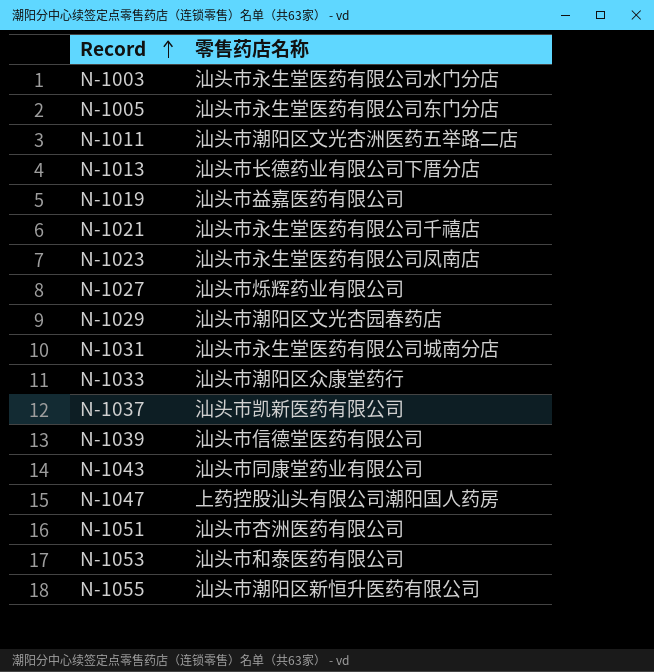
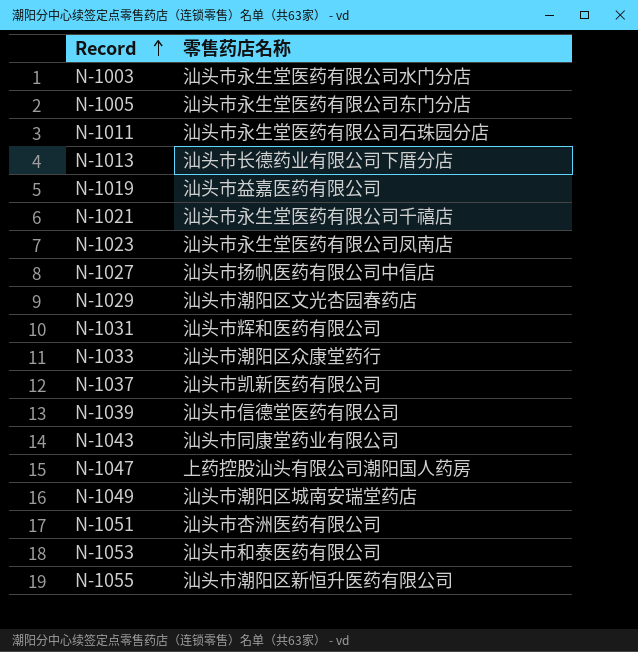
N-1011 | 零售药店名称: 汕头市潮阳区文光杏洲医药五举路二店 -> 汕头市永生堂医药有限公司石珠园分店
N-1027 | 零售药店名称: 汕头市烁辉药业有限公司 -> 汕头市扬帆医药有限公司中信店
N-1031 | 零售药店名称: 汕头市永生堂医药有限公司城南分店 -> 汕头市辉和医药有限公司
row N-1049: none -> 汕头市潮阳区城南安瑞堂药店

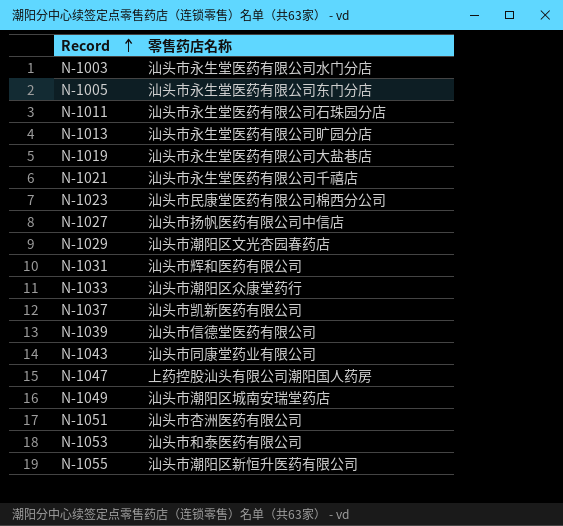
N-1013 | 零售药店名称: 汕头市长德药业有限公司下厝分店 -> 汕头市永生堂医药有限公司旷园分店
N-1019 | 零售药店名称: 汕头市益嘉医药有限公司 -> 汕头市永生堂医药有限公司大盐巷店
N-1023 | 零售药店名称: 汕头市永生堂医药有限公司凤南店 -> 汕头市民康堂医药有限公司棉西分公司

